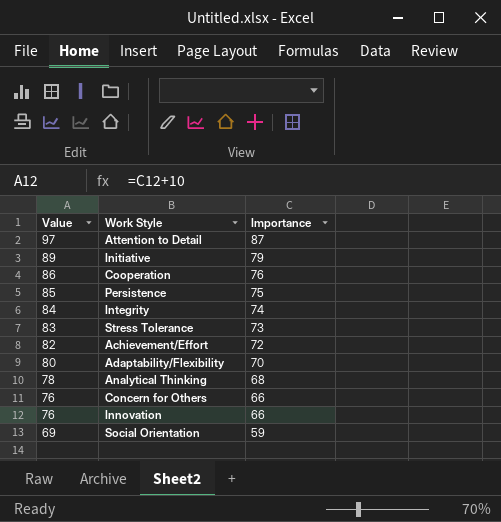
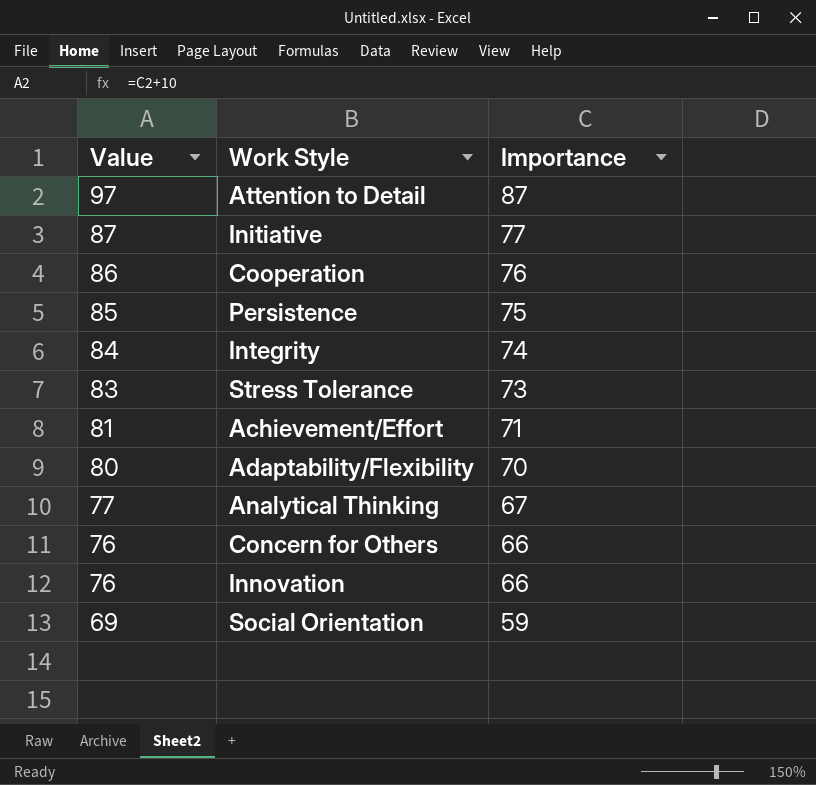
Initiative | Value: 89 -> 87
Initiative | Importance: 79 -> 77
Achievement/Effort | Value: 82 -> 81
Achievement/Effort | Importance: 72 -> 71
Analytical Thinking | Value: 78 -> 77
Analytical Thinking | Importance: 68 -> 67

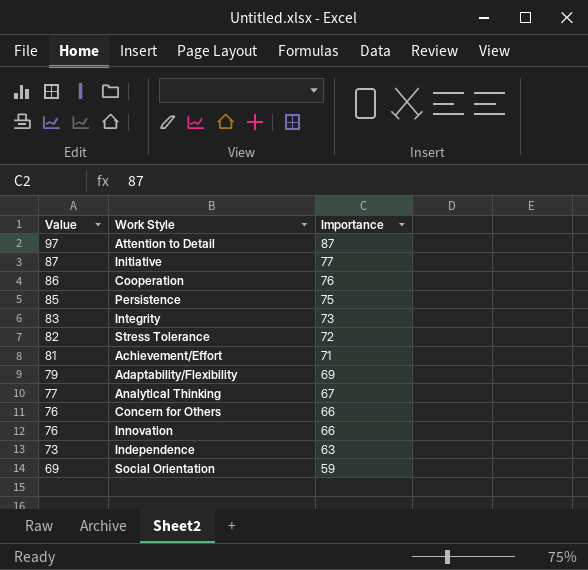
Integrity | Value: 84 -> 83
Integrity | Importance: 74 -> 73
Stress Tolerance | Value: 83 -> 82
Stress Tolerance | Importance: 73 -> 72
Adaptability/Flexibility | Value: 80 -> 79
Adaptability/Flexibility | Importance: 70 -> 69
row Independence: none -> 73 | 63

